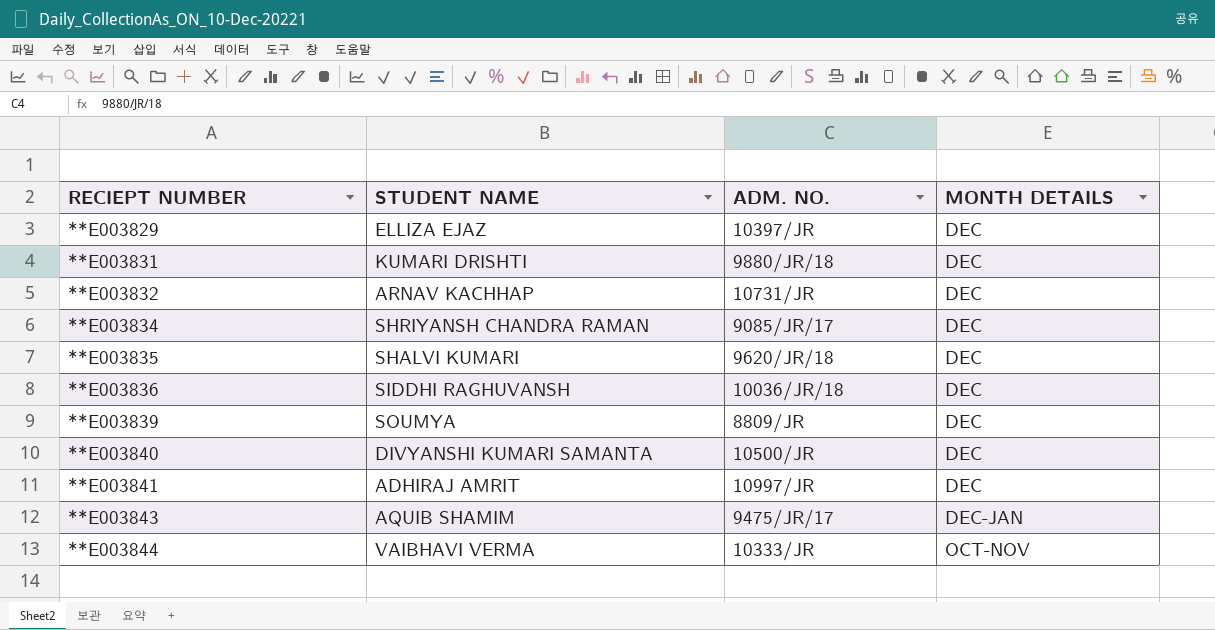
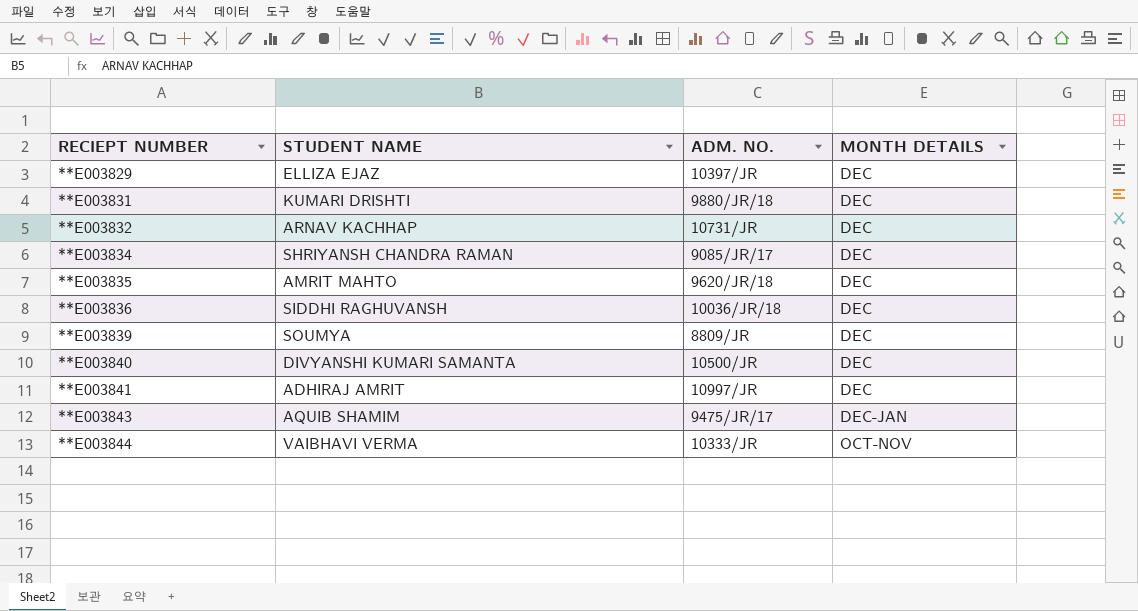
**E003835 | STUDENT NAME: SHALVI KUMARI -> AMRIT MAHTO

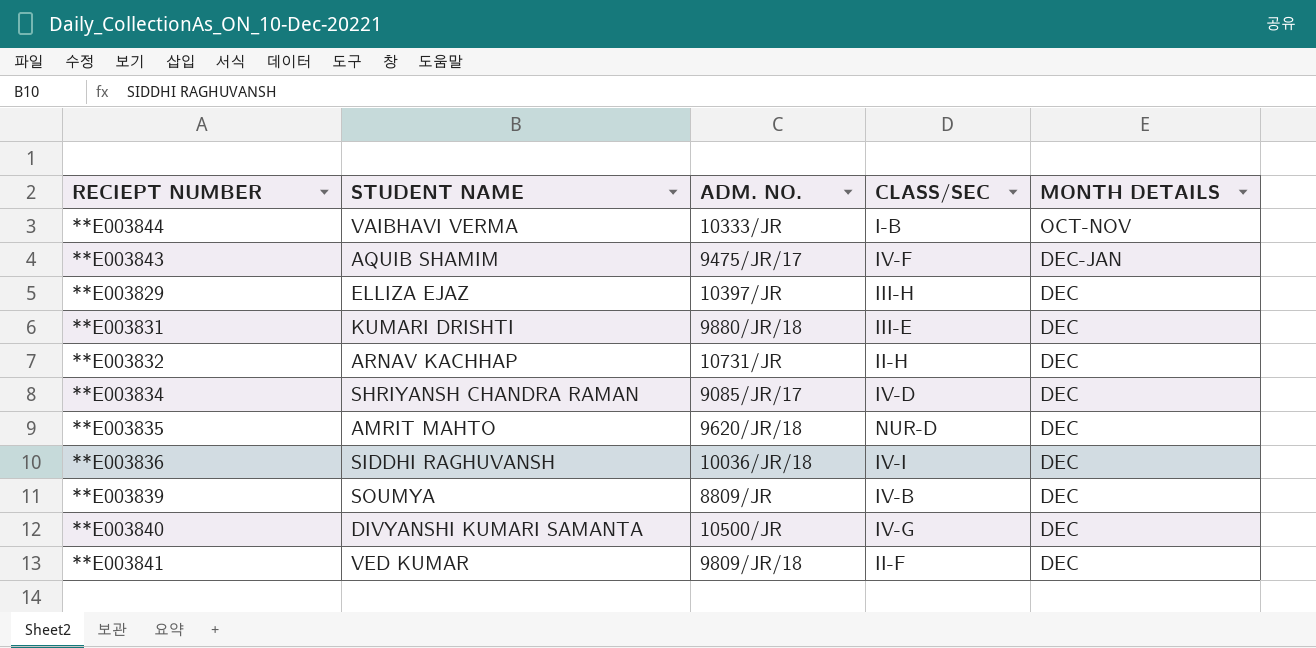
row order: RECIEPT NUMBER ascending -> MONTH DETAILS descending
column CLASS/SEC | position: none -> 4
**E003841 | STUDENT NAME: ADHIRAJ AMRIT -> VED KUMAR
**E003841 | ADM. NO.: 10997/JR -> 9809/JR/18

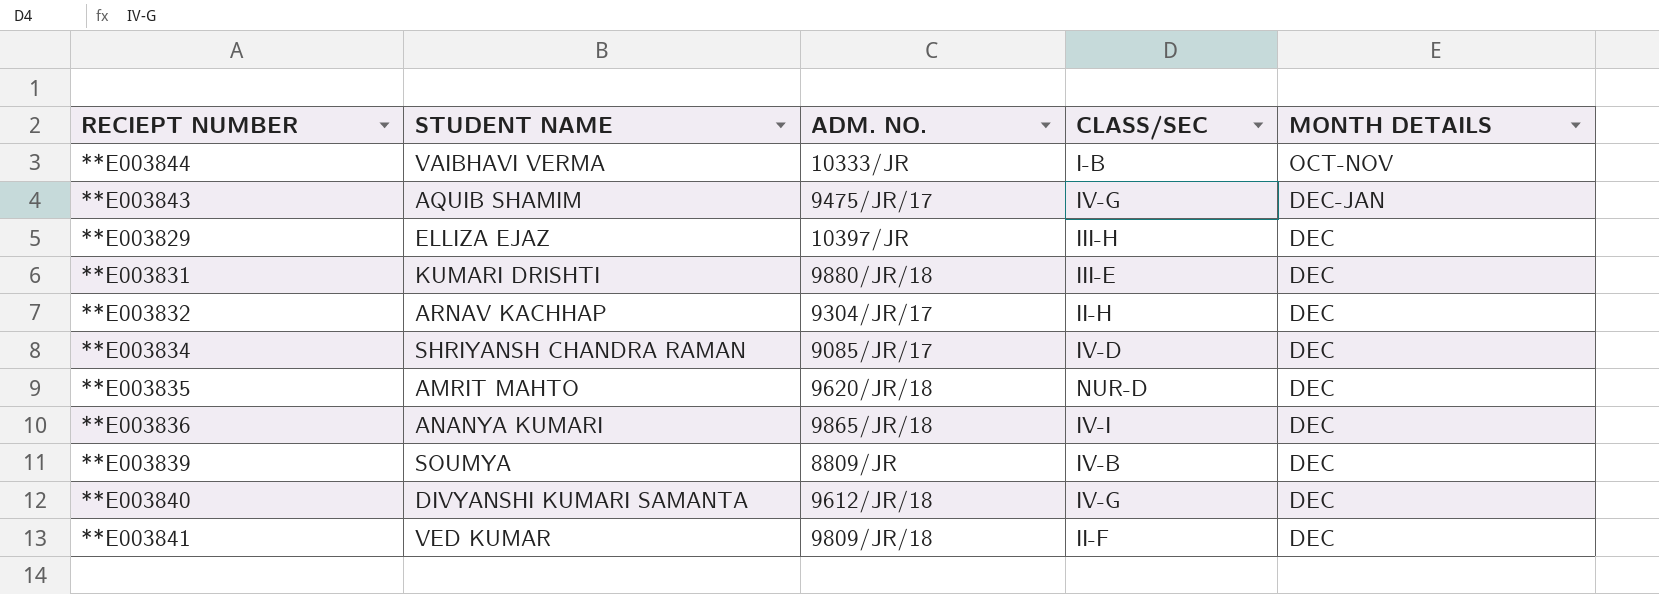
**E003843 | CLASS/SEC: IV-F -> IV-G
**E003832 | ADM. NO.: 10731/JR -> 9304/JR/17
**E003836 | STUDENT NAME: SIDDHI RAGHUVANSH -> ANANYA KUMARI
**E003836 | ADM. NO.: 10036/JR/18 -> 9865/JR/18
**E003840 | ADM. NO.: 10500/JR -> 9612/JR/18

